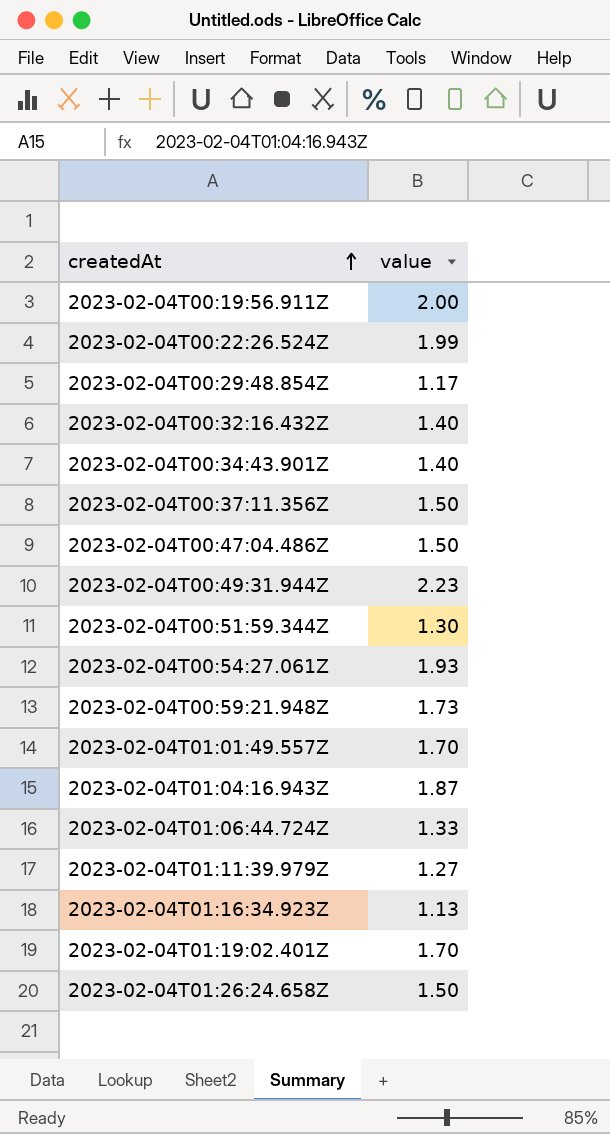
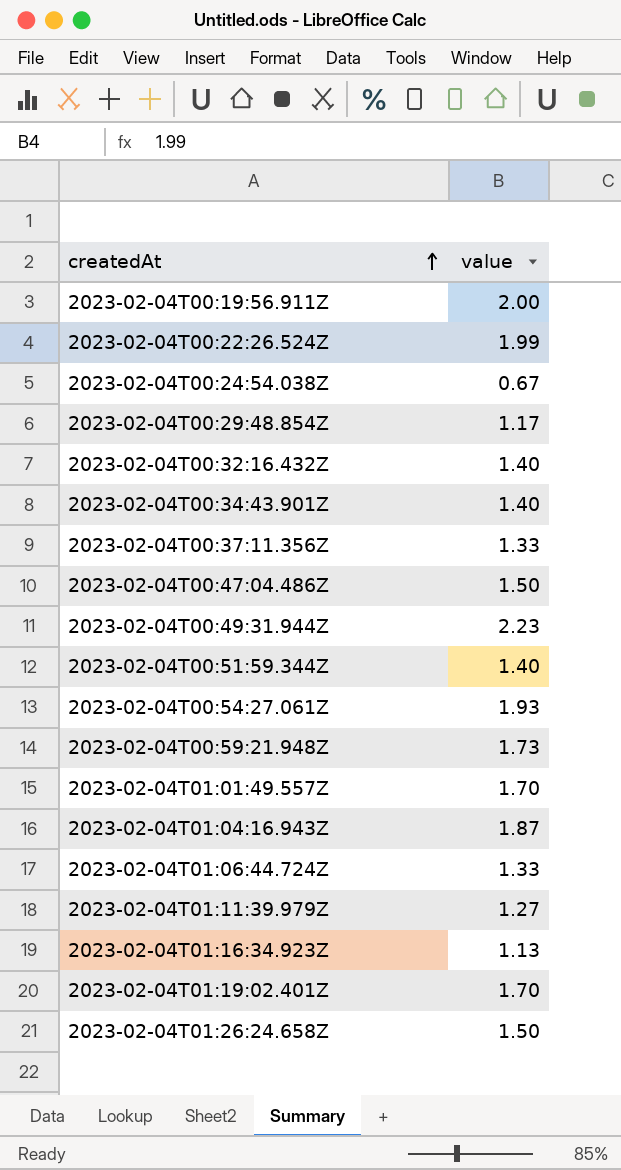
row 2023-02-04T00:24:54.038Z: none -> 0.67
2023-02-04T00:37:11.356Z | value: 1.50 -> 1.33
2023-02-04T00:51:59.344Z | value: 1.30 -> 1.40

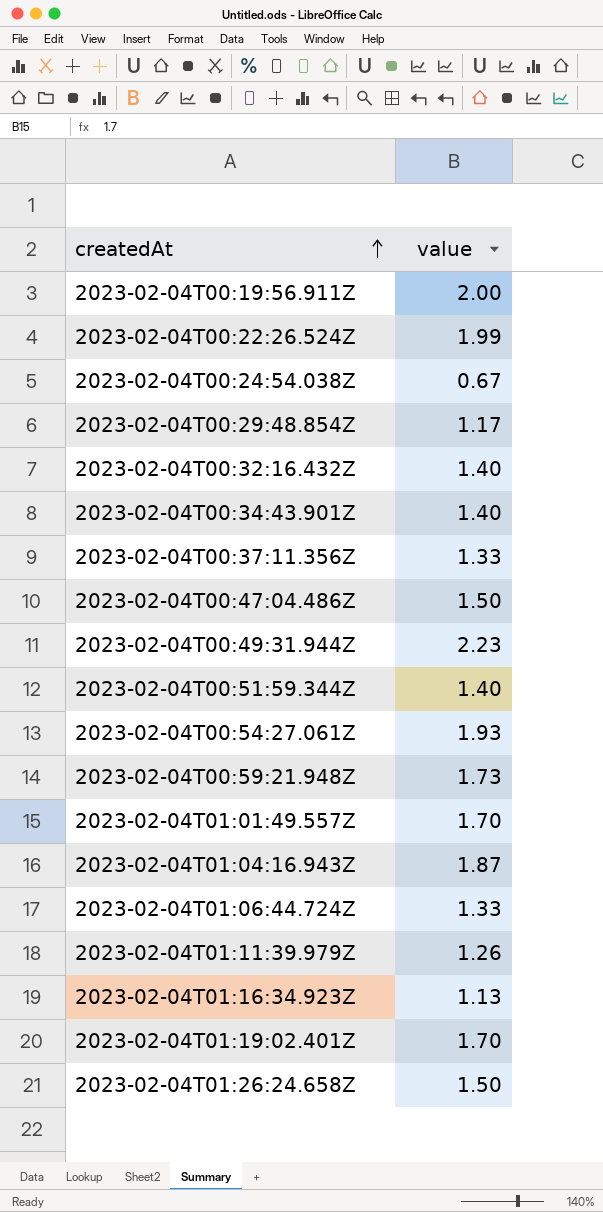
2023-02-04T01:11:39.979Z | value: 1.27 -> 1.26

